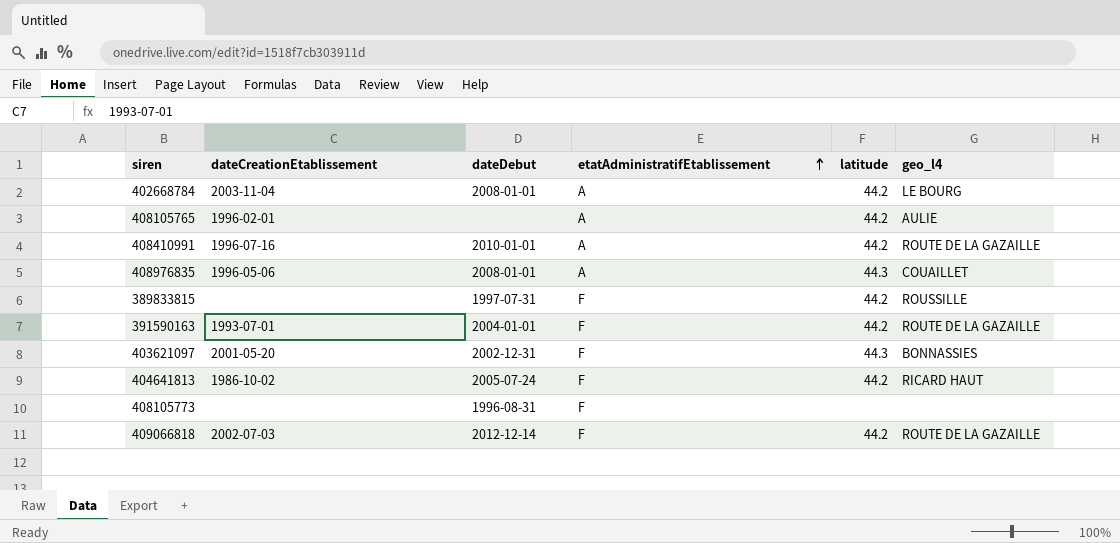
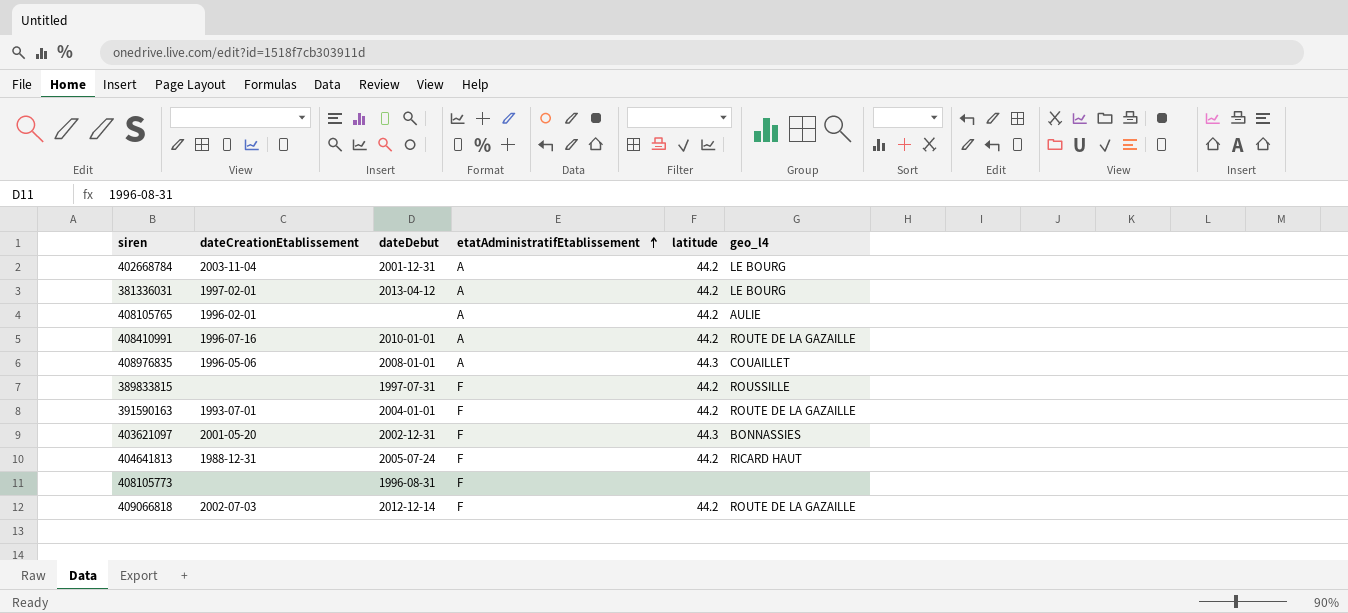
402668784 | dateDebut: 2008-01-01 -> 2001-12-31
row 381336031: none -> 1997-02-01 | 2013-04-12 | A | 44.2 | LE BOURG
404641813 | dateCreationEtablissement: 1986-10-02 -> 1988-12-31

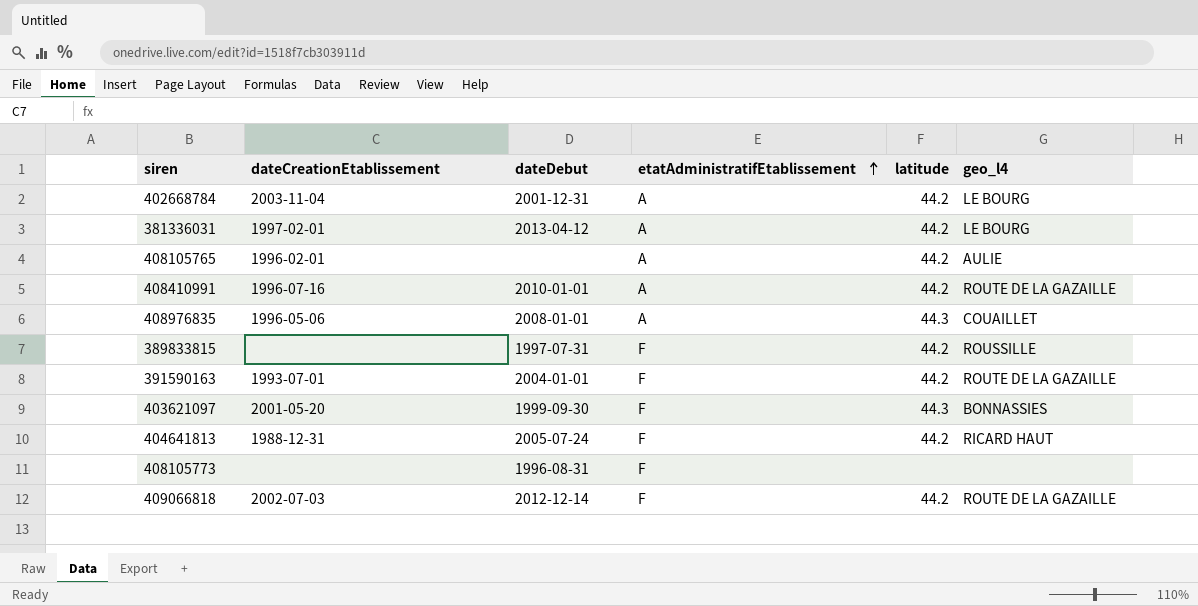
403621097 | dateDebut: 2002-12-31 -> 1999-09-30

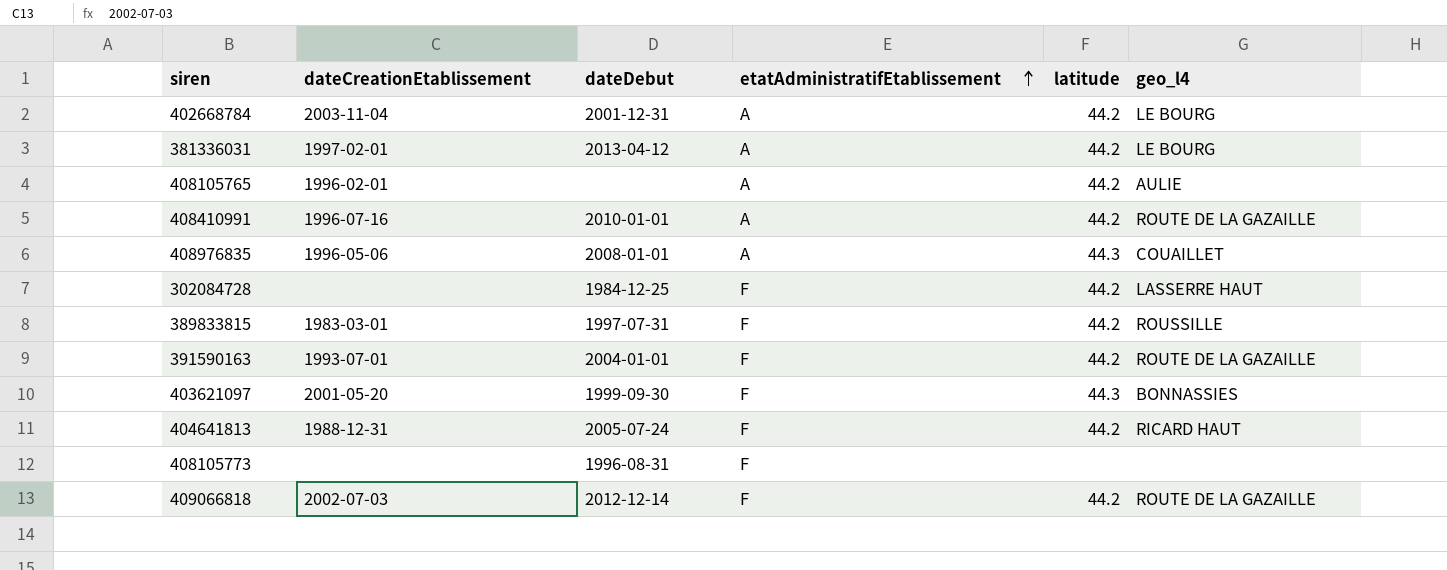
row 302084728: none -> none | 1984-12-25 | F | 44.2 | LASSERRE HAUT
389833815 | dateCreationEtablissement: none -> 1983-03-01

